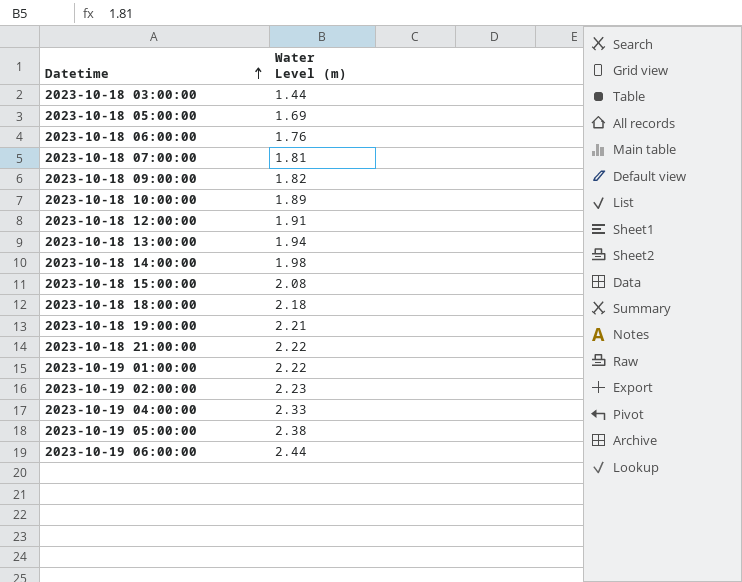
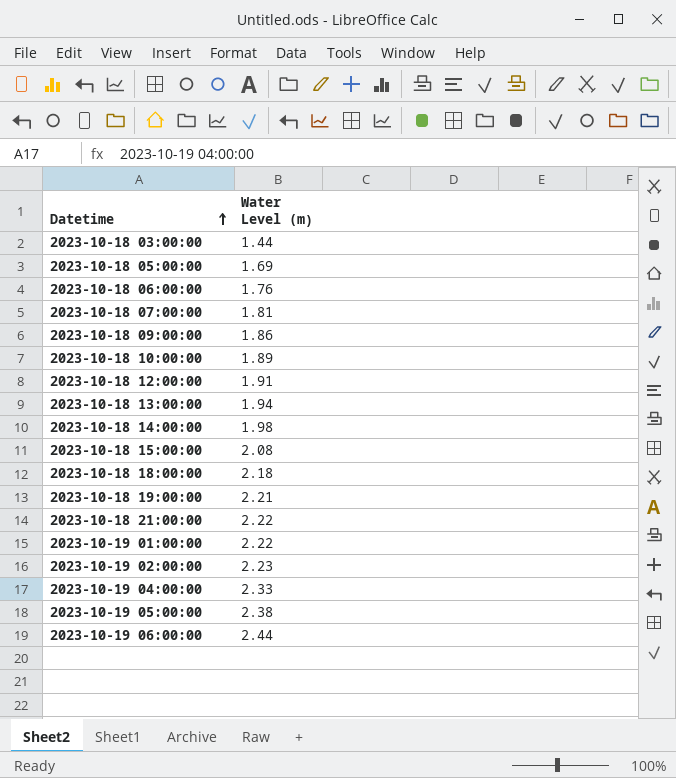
2023-10-18 09:00:00 | Water Level (m): 1.82 -> 1.86

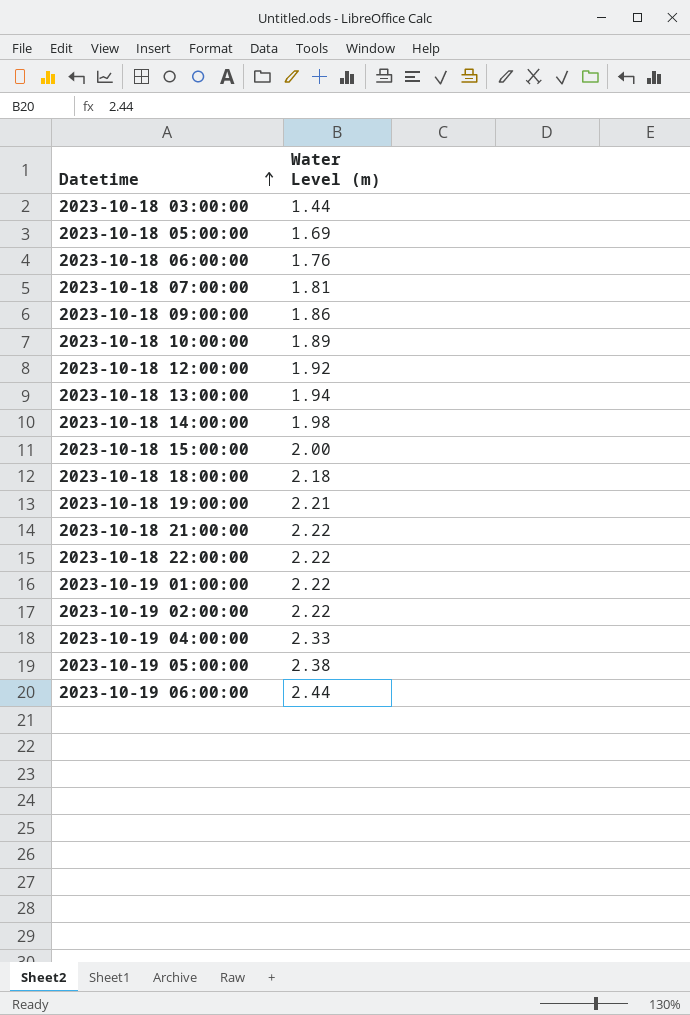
2023-10-18 12:00:00 | Water Level (m): 1.91 -> 1.92
2023-10-18 15:00:00 | Water Level (m): 2.08 -> 2.00
row 2023-10-18 22:00:00: none -> 2.22
2023-10-19 02:00:00 | Water Level (m): 2.23 -> 2.22

